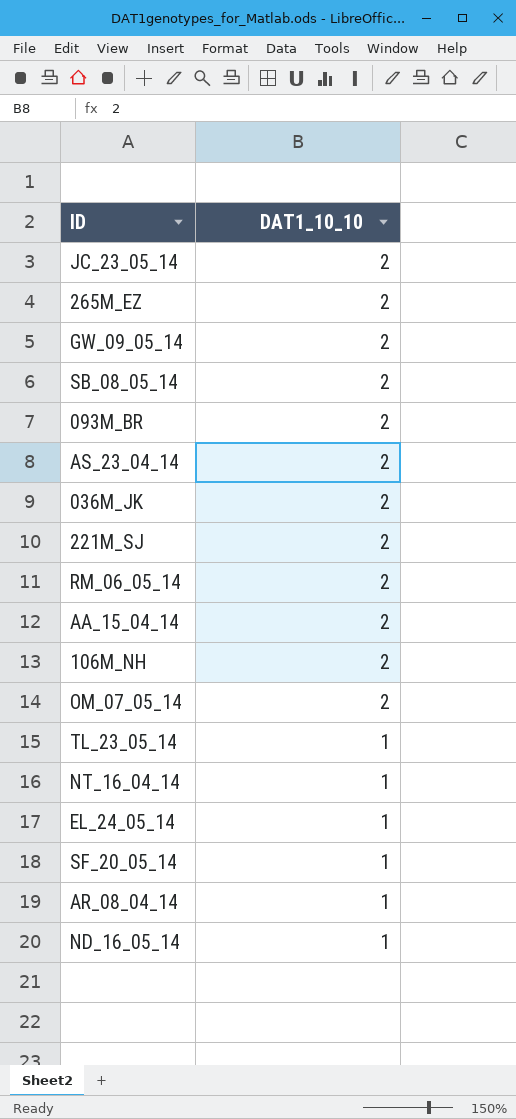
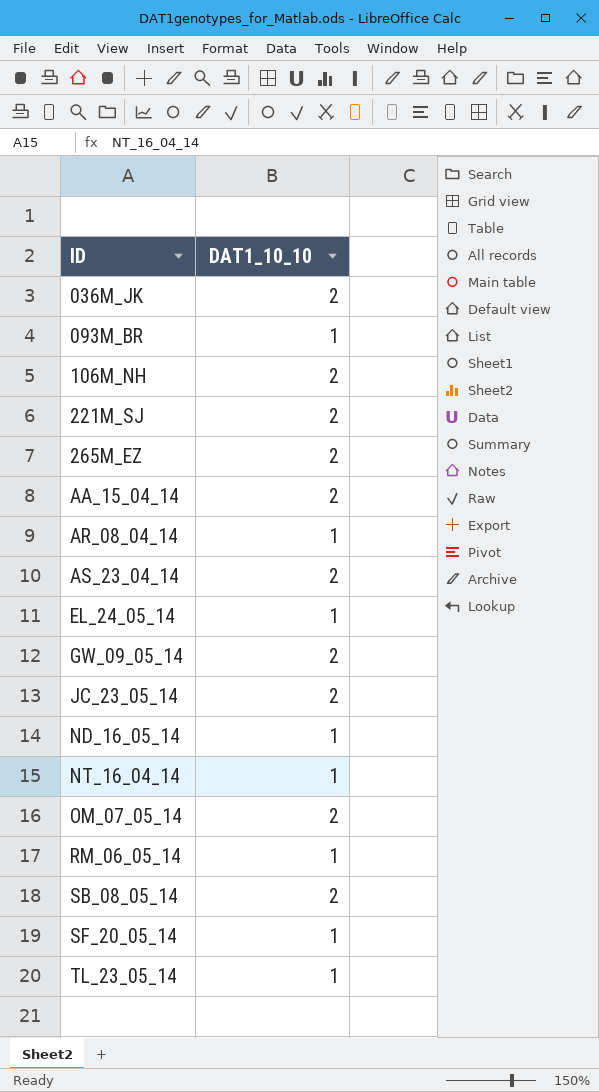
row order: DAT1_10_10 descending -> ID ascending
093M_BR | DAT1_10_10: 2 -> 1
RM_06_05_14 | DAT1_10_10: 2 -> 1

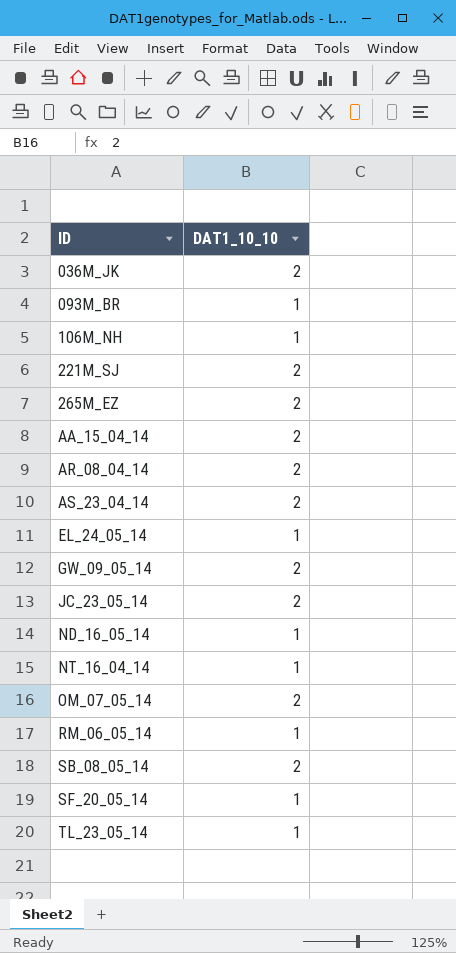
106M_NH | DAT1_10_10: 2 -> 1
AR_08_04_14 | DAT1_10_10: 1 -> 2

